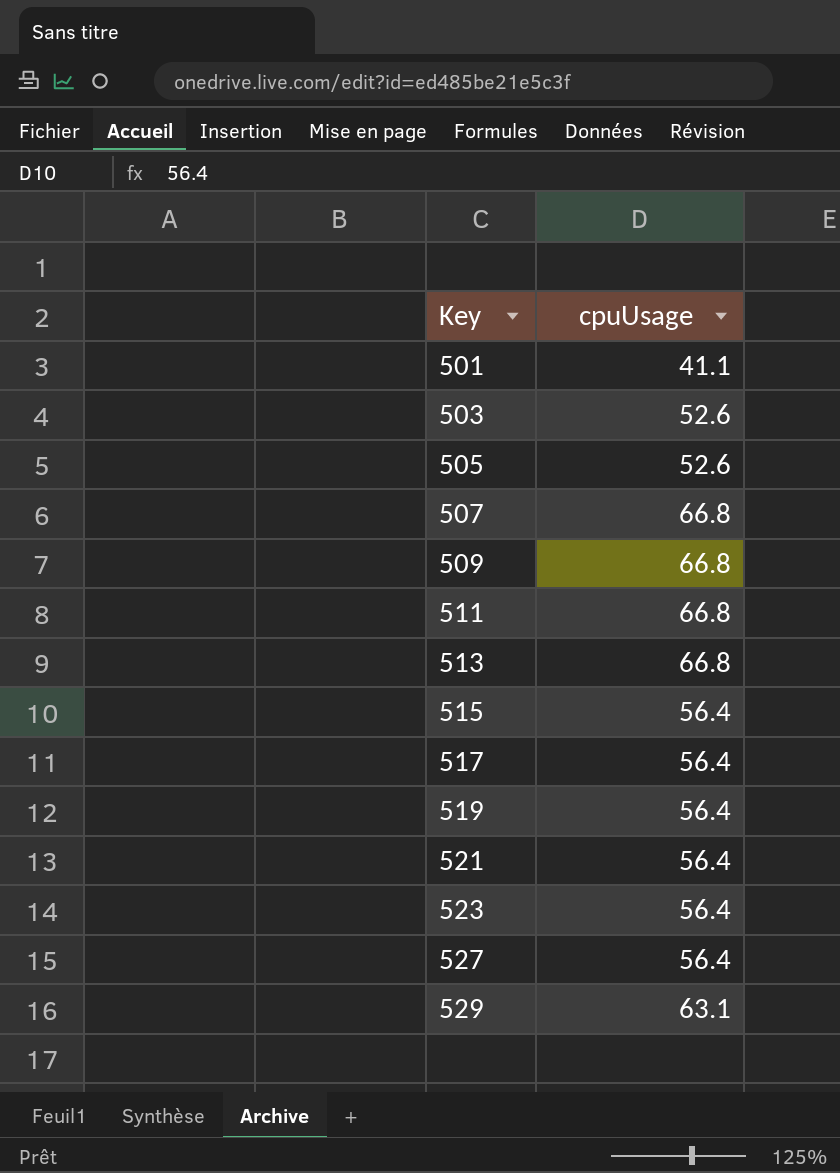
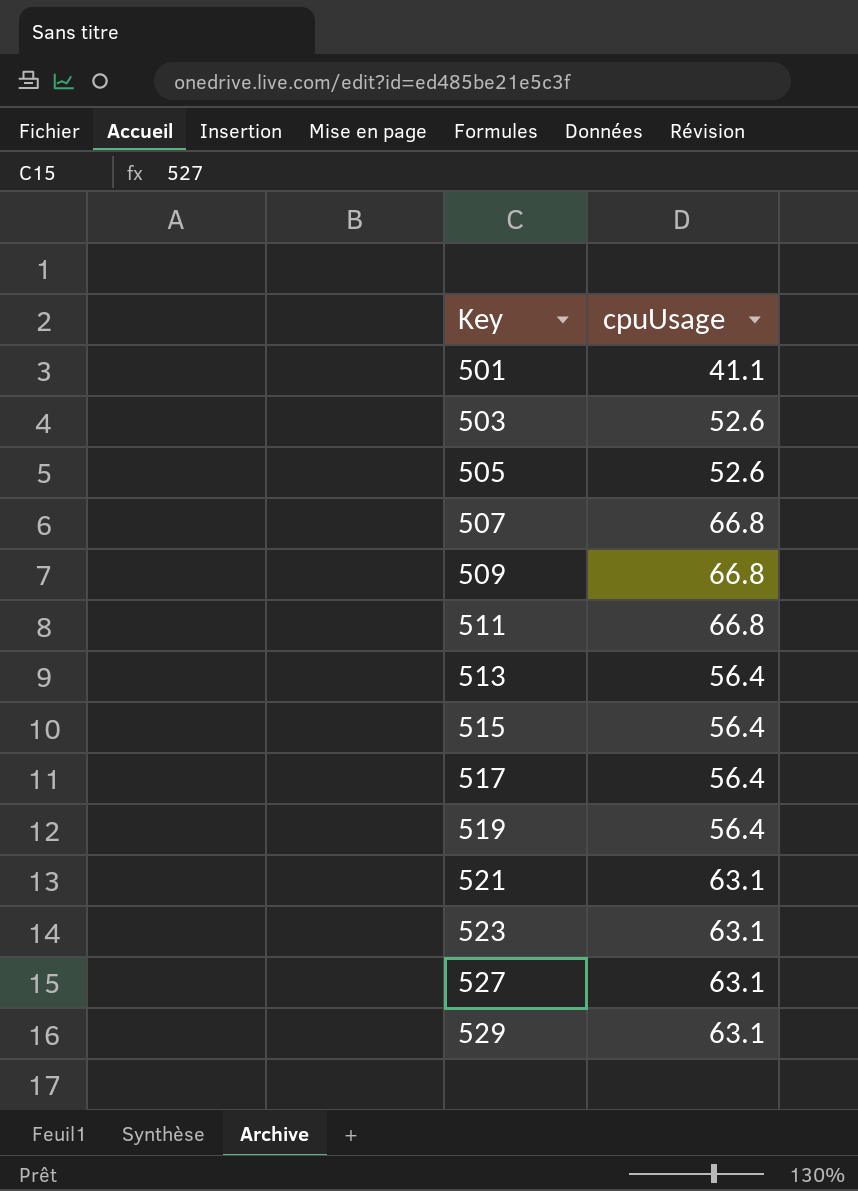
513 | cpuUsage: 66.8 -> 56.4
521 | cpuUsage: 56.4 -> 63.1
523 | cpuUsage: 56.4 -> 63.1
527 | cpuUsage: 56.4 -> 63.1

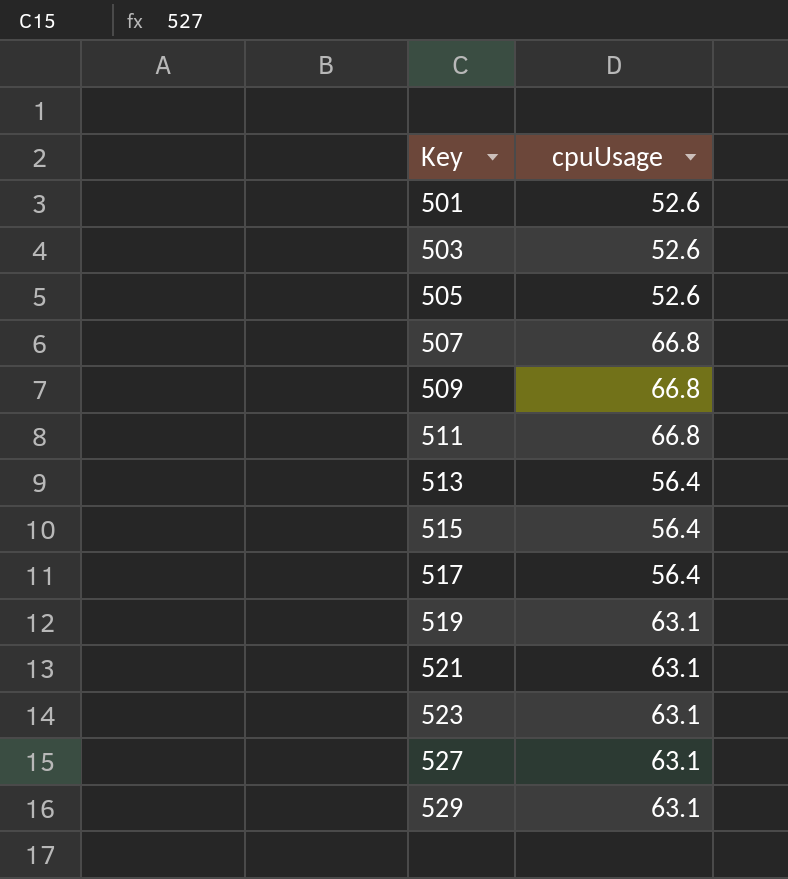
501 | cpuUsage: 41.1 -> 52.6
519 | cpuUsage: 56.4 -> 63.1

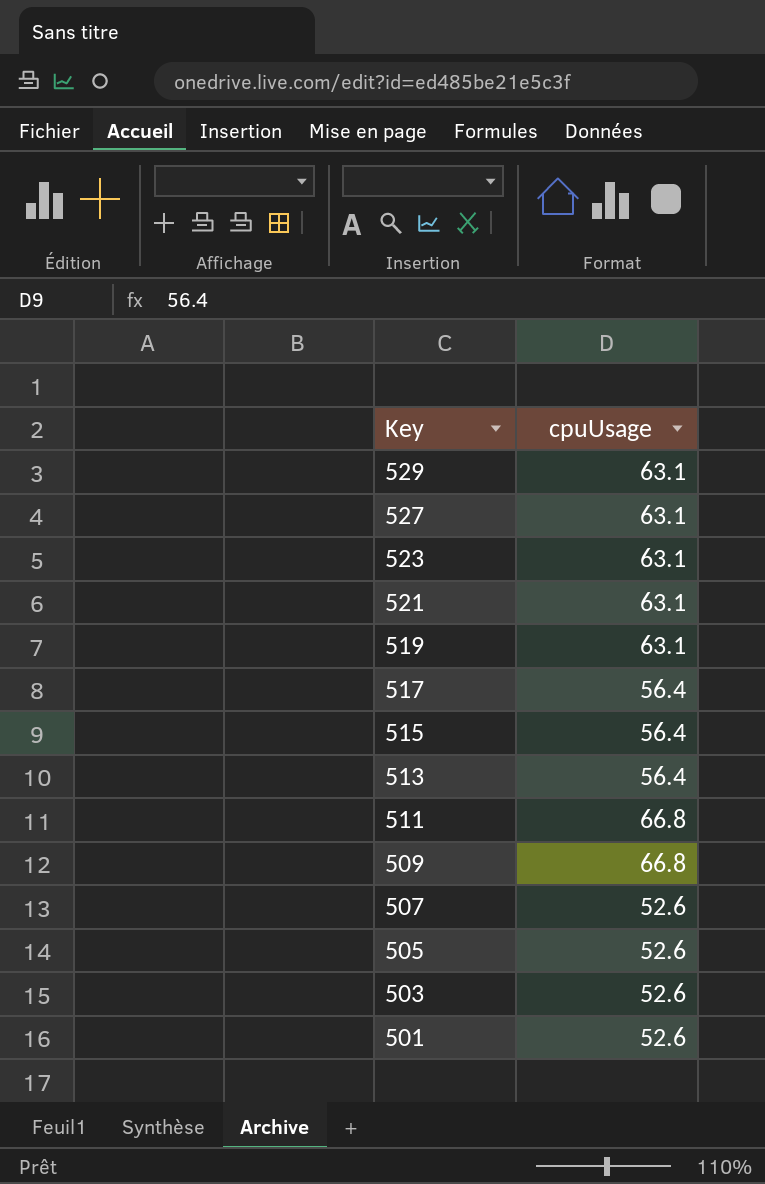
row order: Key ascending -> Key descending
507 | cpuUsage: 66.8 -> 52.6

